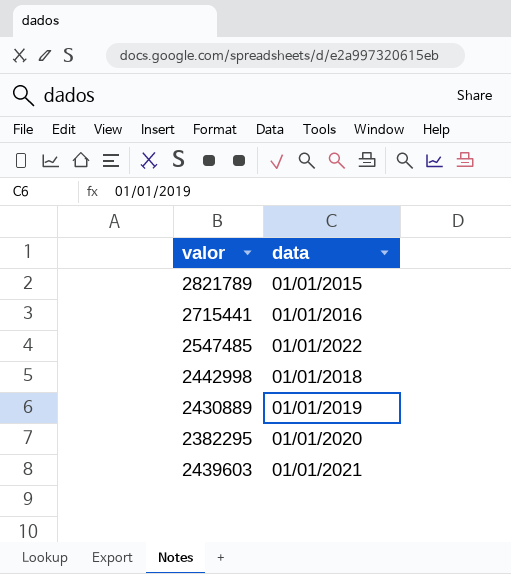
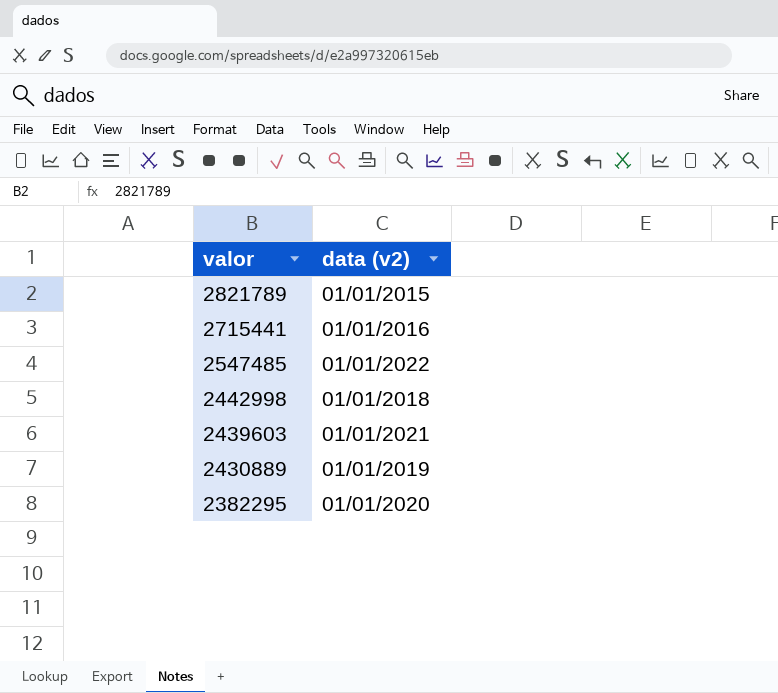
row order: none -> valor descending
column name: data -> data (v2)

